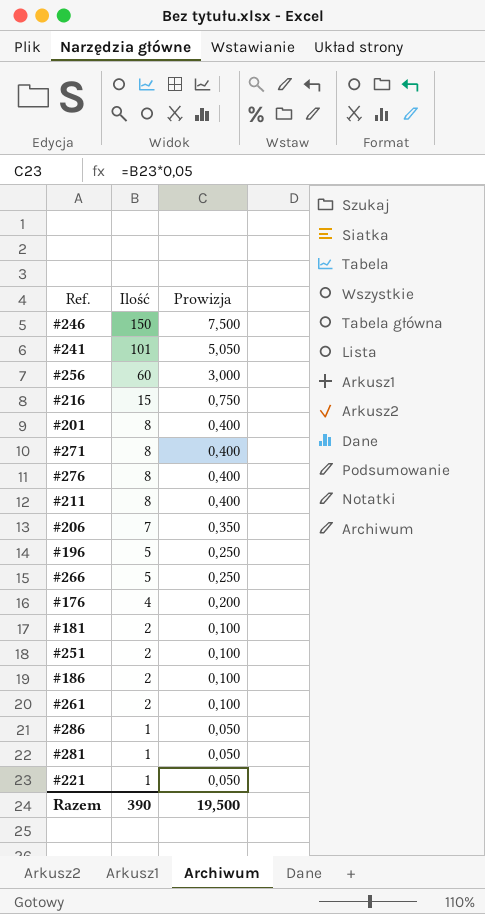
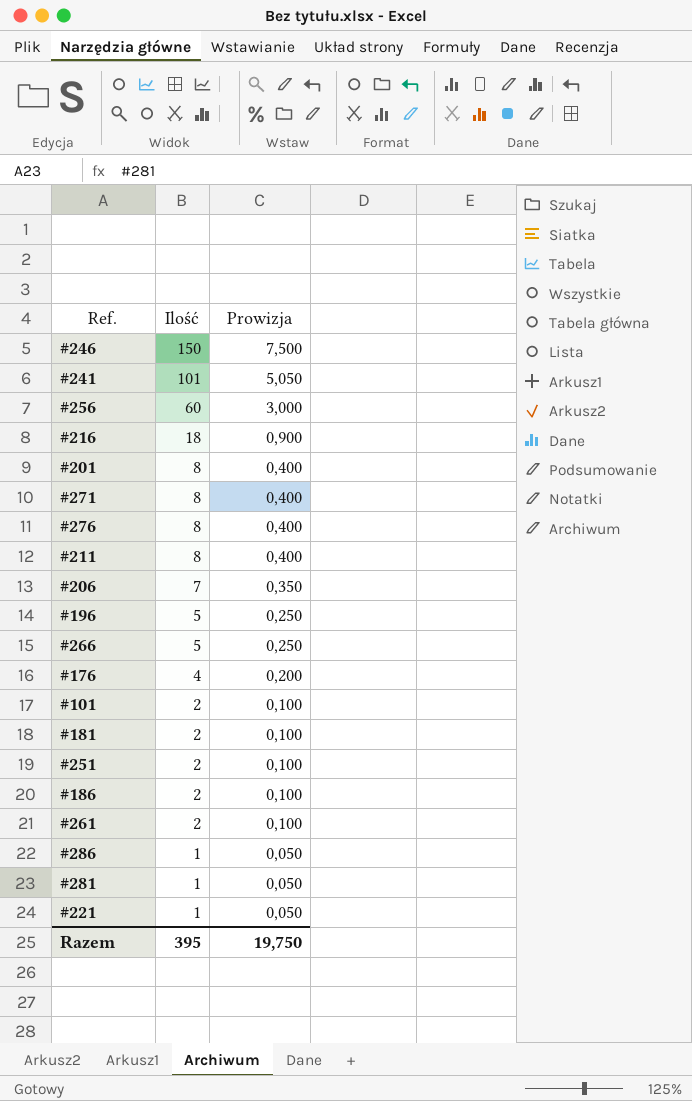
#216 | Ilość: 15 -> 18
#216 | Prowizja: 0,750 -> 0,900
row #101: none -> 2 | 0,100
Razem | Ilość: 390 -> 395
Razem | Prowizja: 19,500 -> 19,750

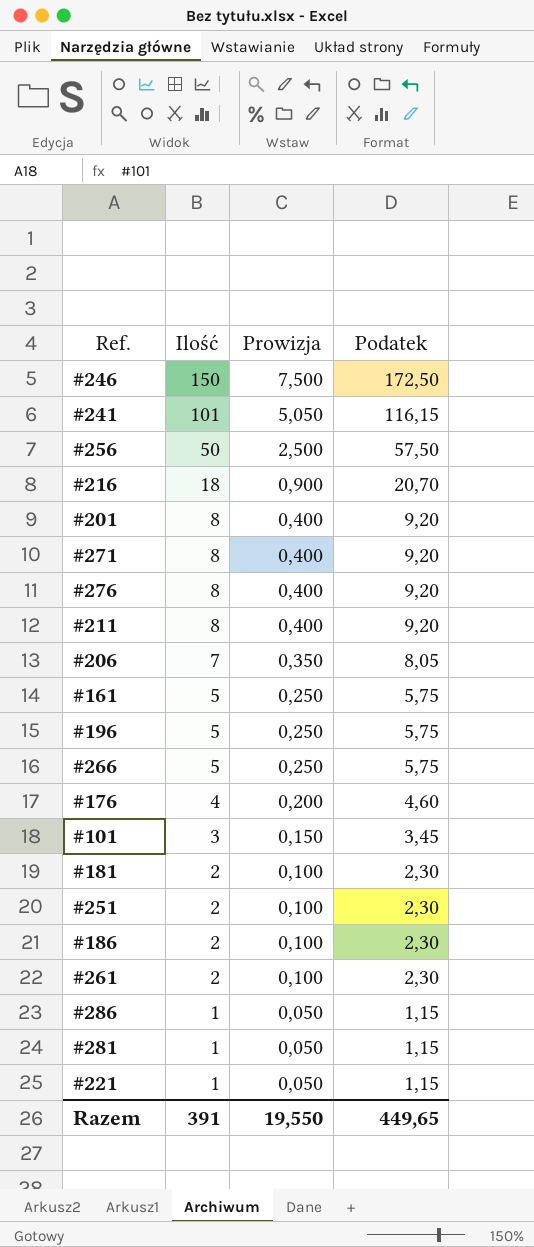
column Podatek | formula: none -> [Ilość] * 1,15
#256 | Ilość: 60 -> 50
#256 | Prowizja: 3,000 -> 2,500
row #161: none -> 5 | 0,250 | 5,75
#101 | Ilość: 2 -> 3
#101 | Prowizja: 0,100 -> 0,150
Razem | Ilość: 395 -> 391
Razem | Prowizja: 19,750 -> 19,550

